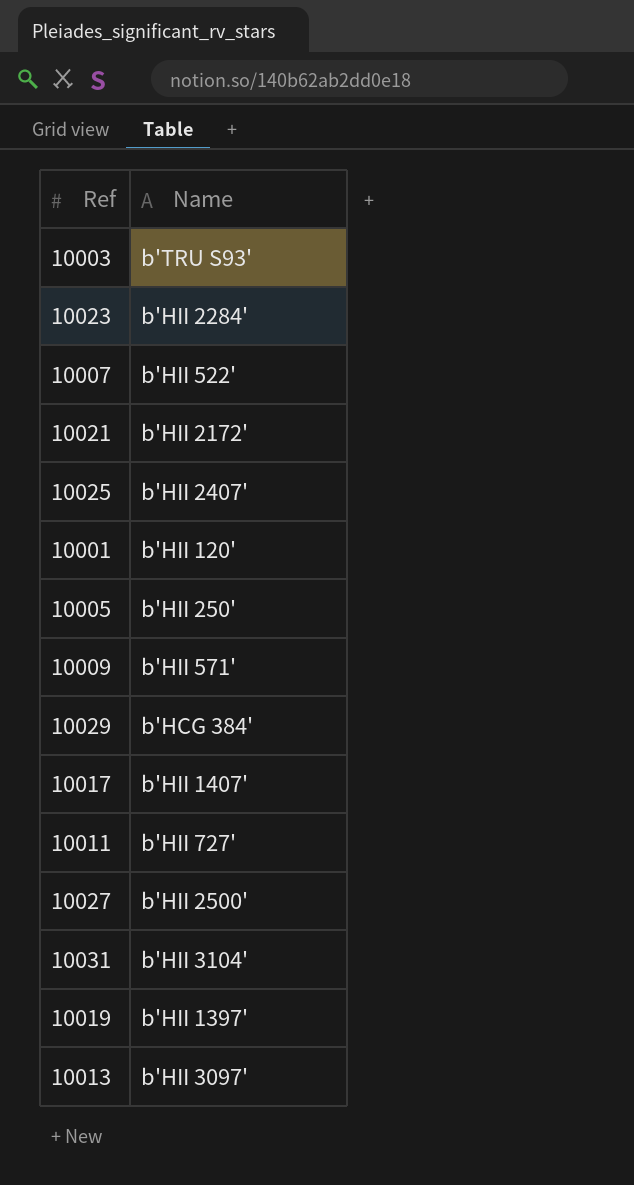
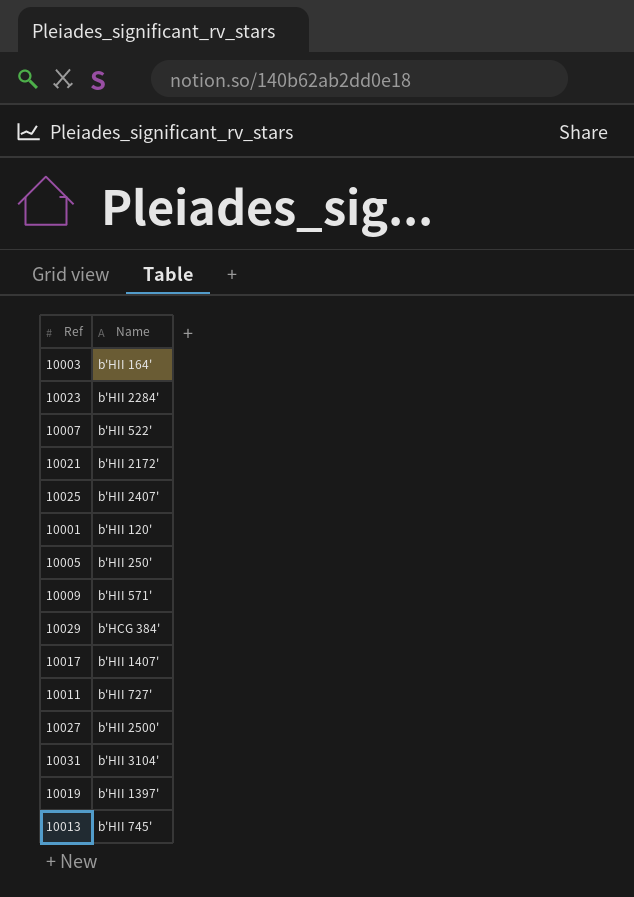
10003 | Name: b'TRU S93' -> b'HII 164'
10013 | Name: b'HII 3097' -> b'HII 745'

